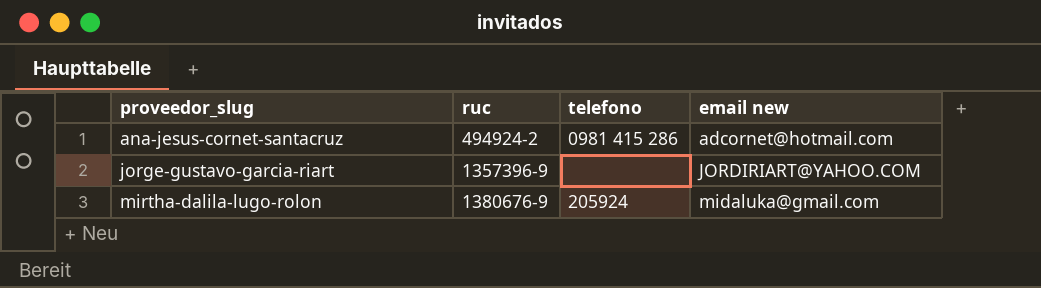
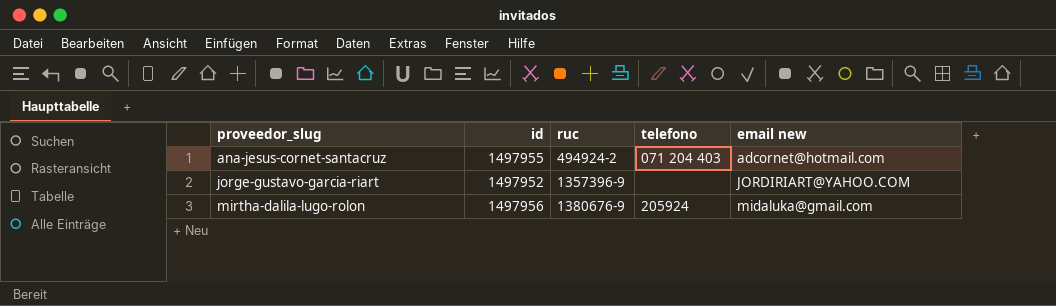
column id | position: none -> 2
ana-jesus-cornet-santacruz | telefono: 0981 415 286 -> 071 204 403

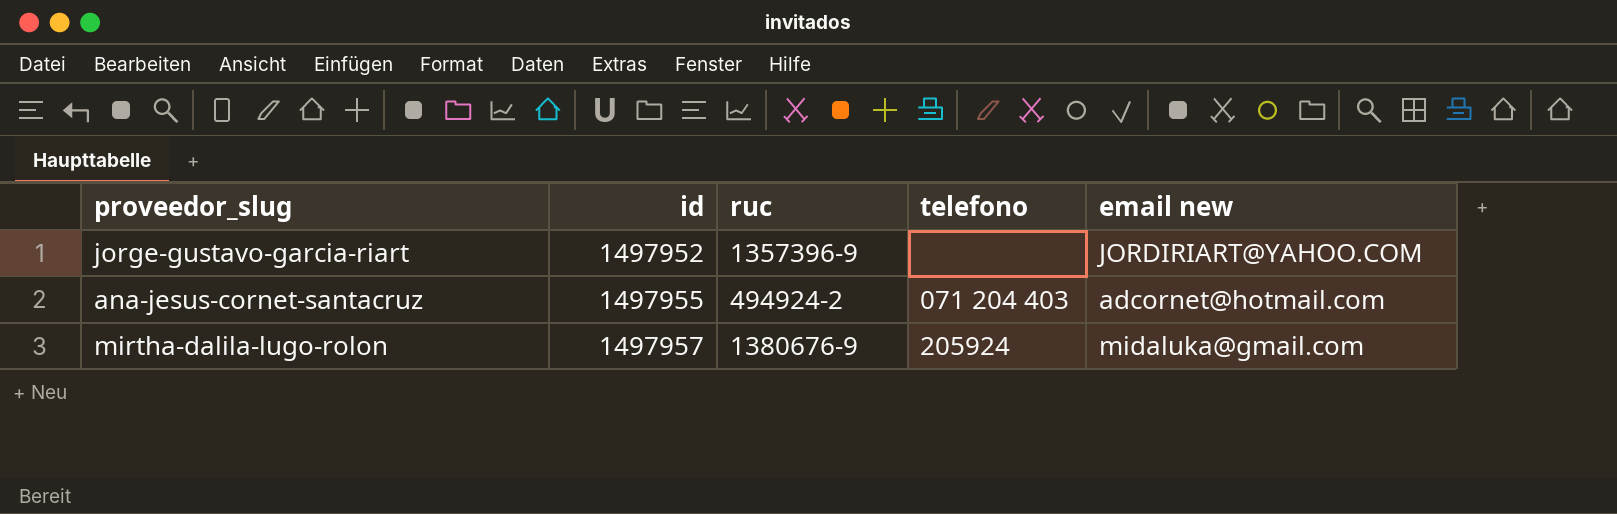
row order: proveedor_slug ascending -> id ascending
mirtha-dalila-lugo-rolon | id: 1497956 -> 1497957

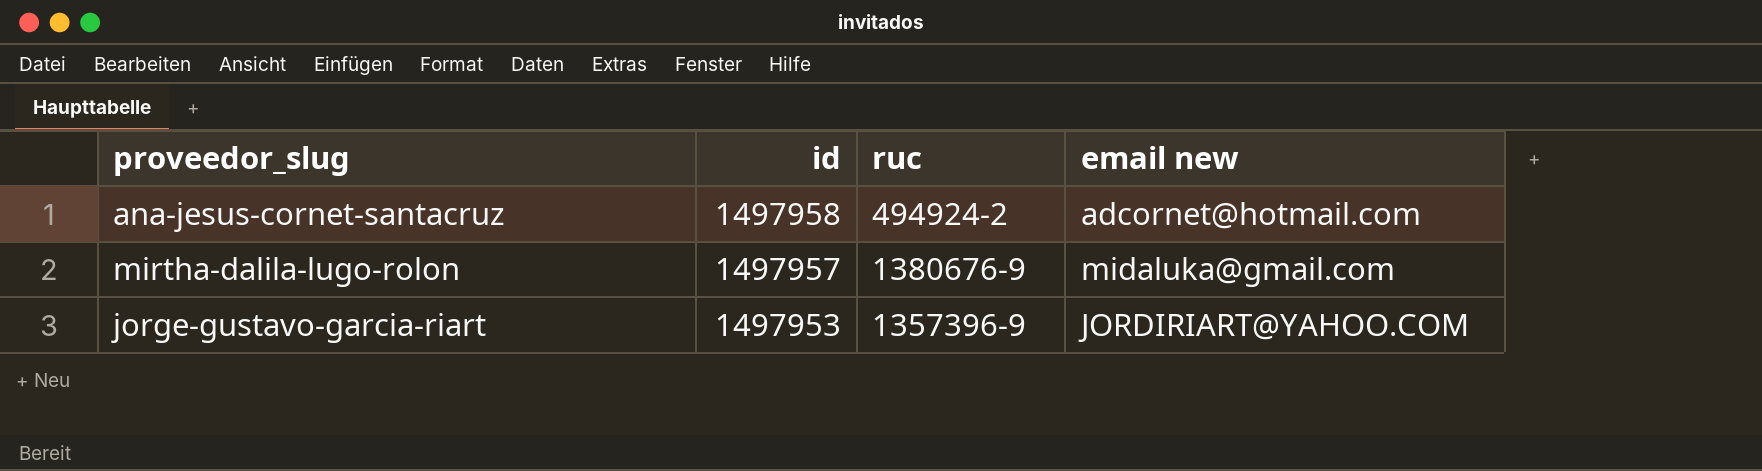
row order: id ascending -> id descending
column telefono | position: 4 -> none
ana-jesus-cornet-santacruz | id: 1497955 -> 1497958
jorge-gustavo-garcia-riart | id: 1497952 -> 1497953

